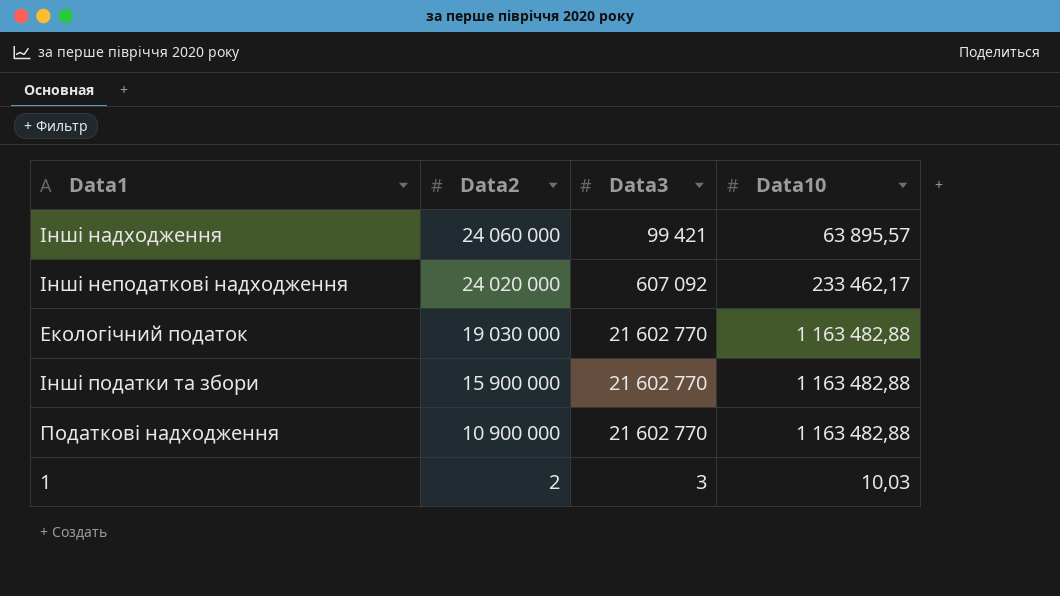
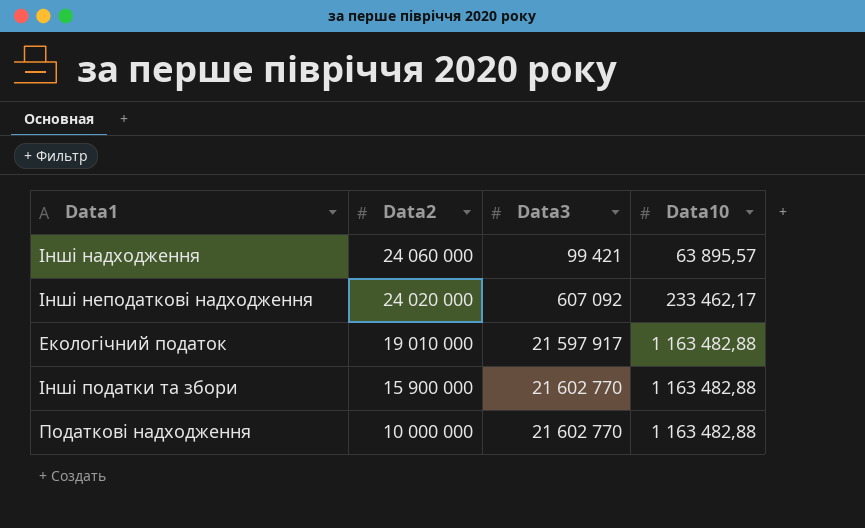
row 1: 2 | 3 | 10,03 -> none
Екологічний податок | Data2: 19 030 000 -> 19 010 000
Екологічний податок | Data3: 21 602 770 -> 21 597 917
Податкові надходження | Data2: 10 900 000 -> 10 000 000

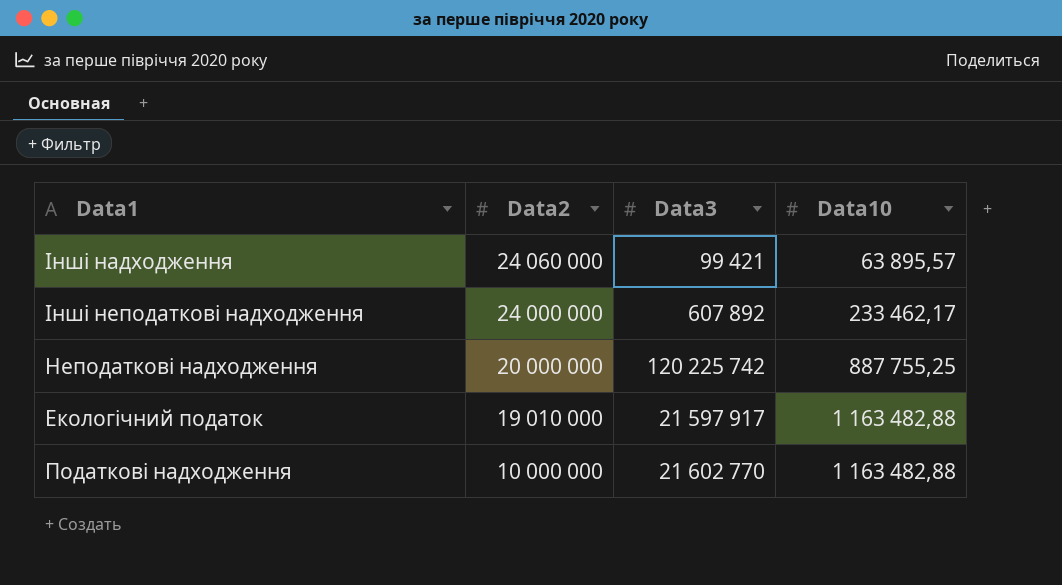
row Інші податки та збори: 15 900 000 | 21 602 770 | 1 163 482,88 -> none
Інші неподаткові надходження | Data2: 24 020 000 -> 24 000 000
Інші неподаткові надходження | Data3: 607 092 -> 607 892
row Неподаткові надходження: none -> 20 000 000 | 120 225 742 | 887 755,25

